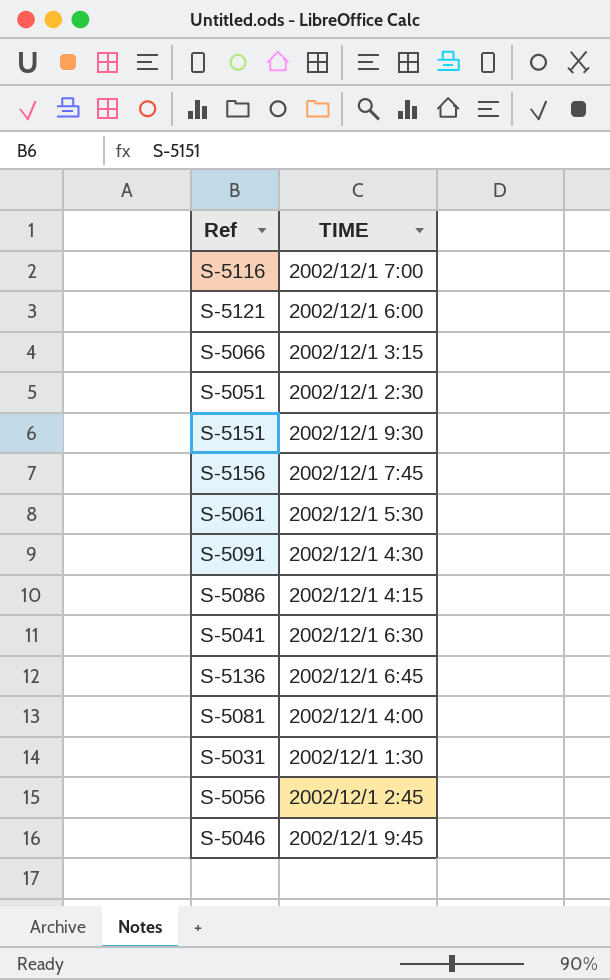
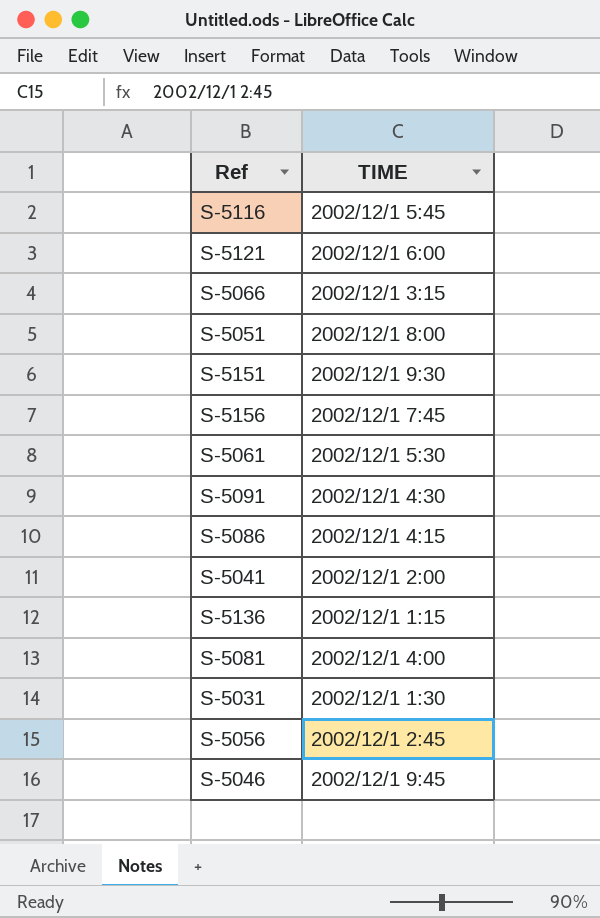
S-5116 | TIME: 2002/12/1 7:00 -> 2002/12/1 5:45
S-5051 | TIME: 2002/12/1 2:30 -> 2002/12/1 8:00
S-5041 | TIME: 2002/12/1 6:30 -> 2002/12/1 2:00
S-5136 | TIME: 2002/12/1 6:45 -> 2002/12/1 1:15

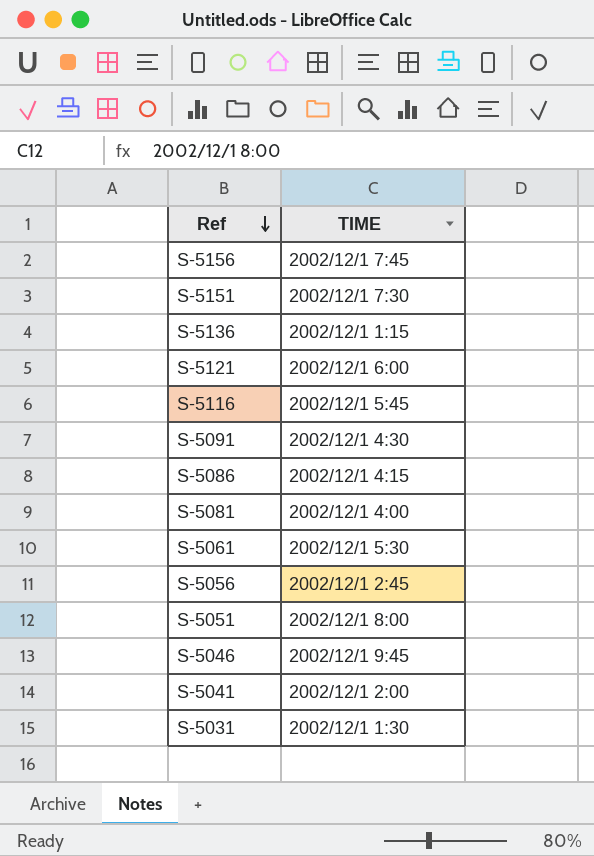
row order: none -> Ref descending
row S-5066: 2002/12/1 3:15 -> none
S-5151 | TIME: 2002/12/1 9:30 -> 2002/12/1 7:30

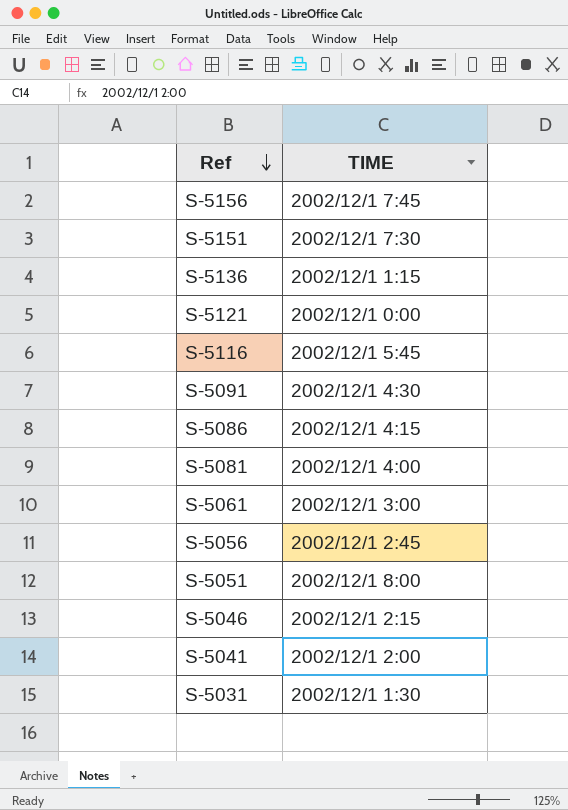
S-5121 | TIME: 2002/12/1 6:00 -> 2002/12/1 0:00
S-5061 | TIME: 2002/12/1 5:30 -> 2002/12/1 3:00
S-5046 | TIME: 2002/12/1 9:45 -> 2002/12/1 2:15

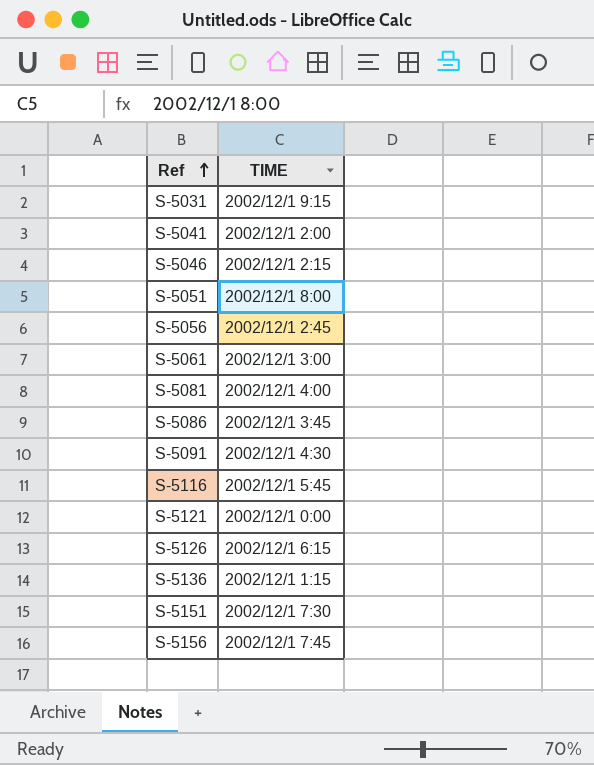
row order: Ref descending -> Ref ascending
S-5031 | TIME: 2002/12/1 1:30 -> 2002/12/1 9:15
S-5086 | TIME: 2002/12/1 4:15 -> 2002/12/1 3:45
row S-5126: none -> 2002/12/1 6:15

